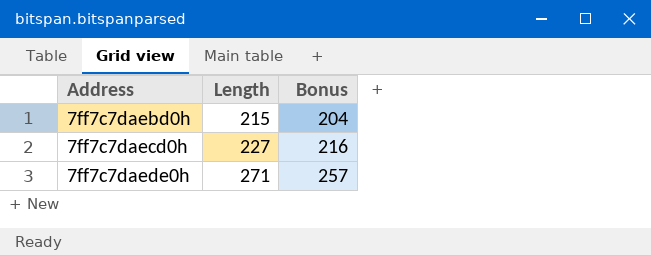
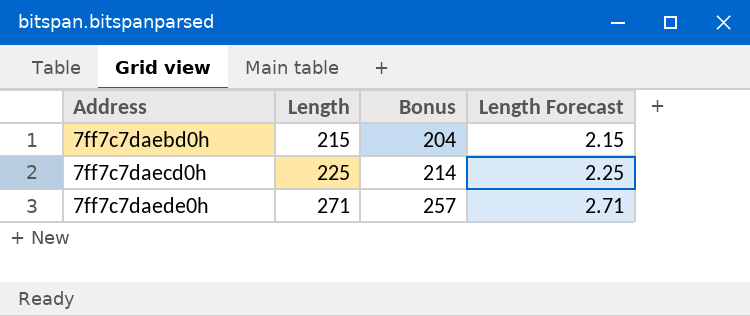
column Length Forecast | formula: none -> [Length] * 0.01
7ff7c7daecd0h | Length: 227 -> 225
7ff7c7daecd0h | Bonus: 216 -> 214

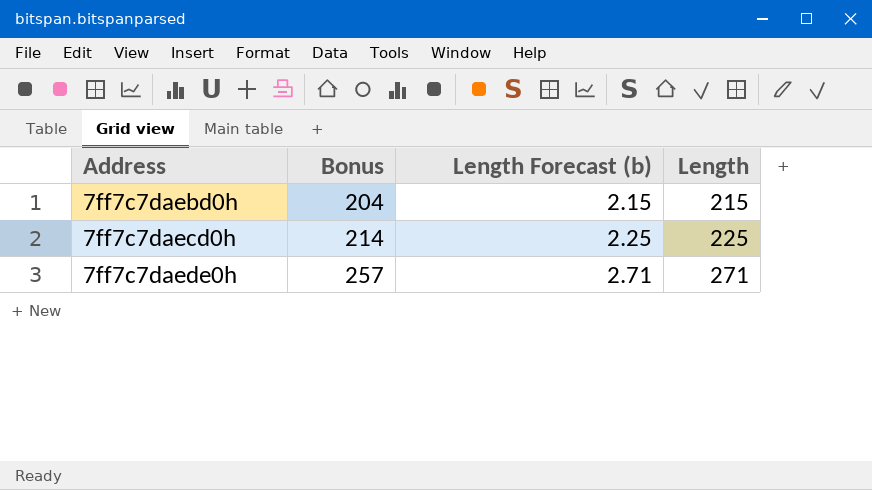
column name: Length Forecast -> Length Forecast (b)
column Length | position: 2 -> 4

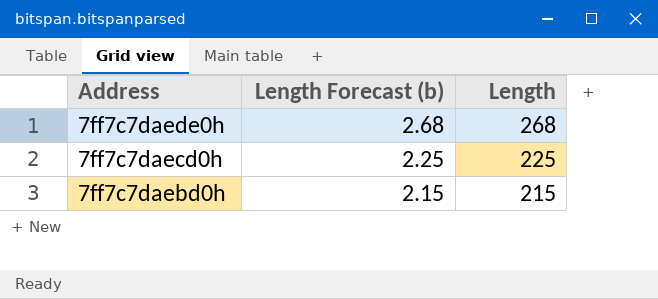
row order: Address ascending -> Address descending
column Bonus | formula: [Length] * 0.95 -> none
7ff7c7daede0h | Length Forecast (b): 2.71 -> 2.68
7ff7c7daede0h | Length: 271 -> 268

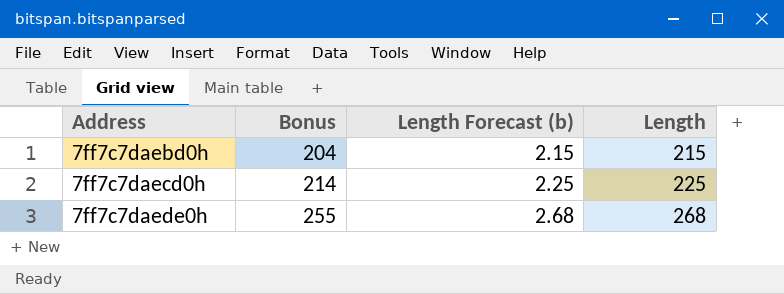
row order: Address descending -> Address ascending
column Bonus | formula: none -> [Length] * 0.95

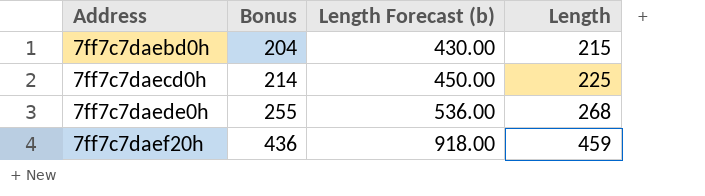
column Length Forecast (b) | formula: [Length] * 0.01 -> [Length] * 2
row 7ff7c7daef20h: none -> 436 | 918.00 | 459

